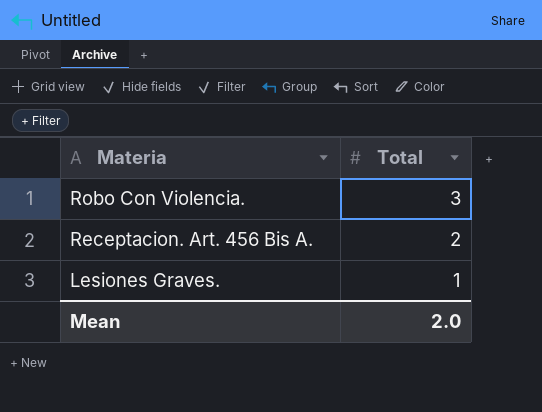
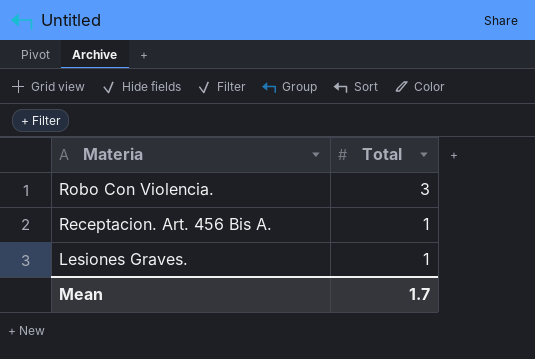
Receptacion. Art. 456 Bis A. | Total: 2 -> 1
Mean | Total: 2.0 -> 1.7

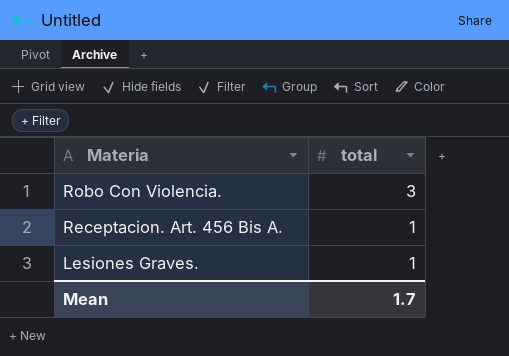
column name: Total -> total

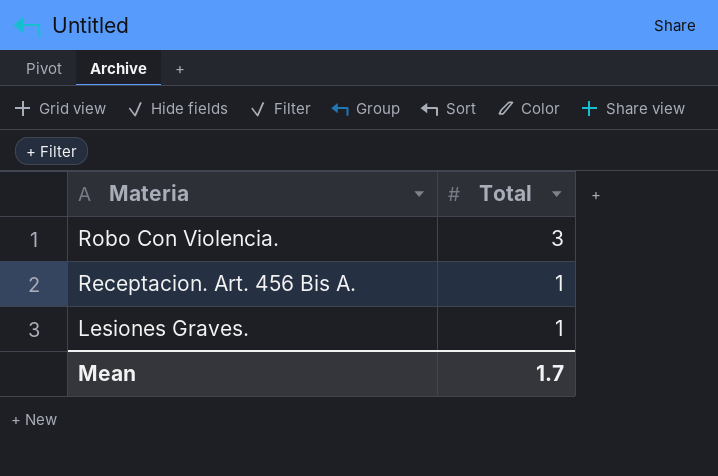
column name: total -> Total

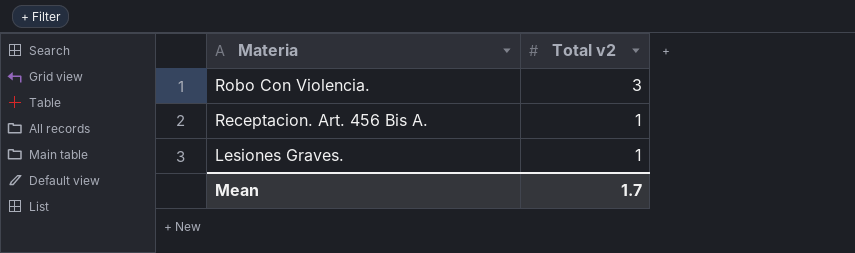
column name: Total -> Total v2

